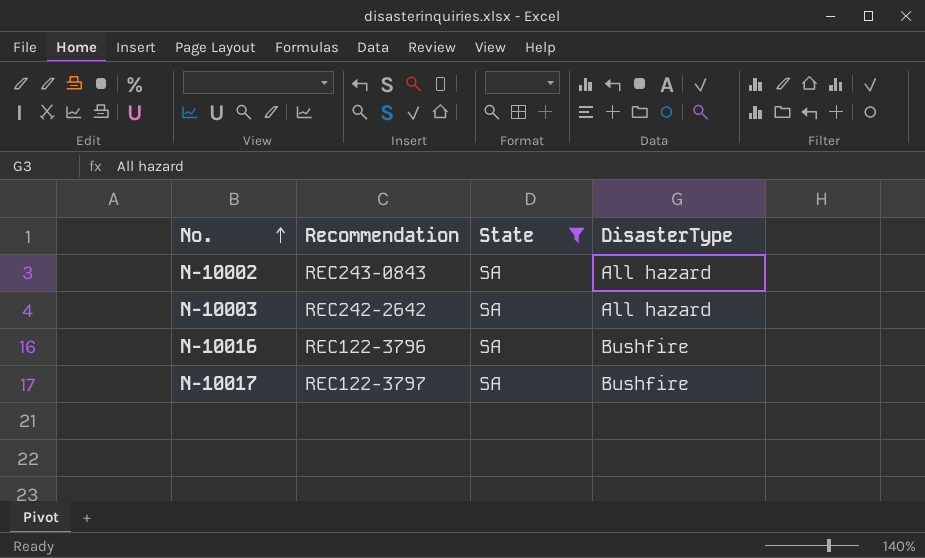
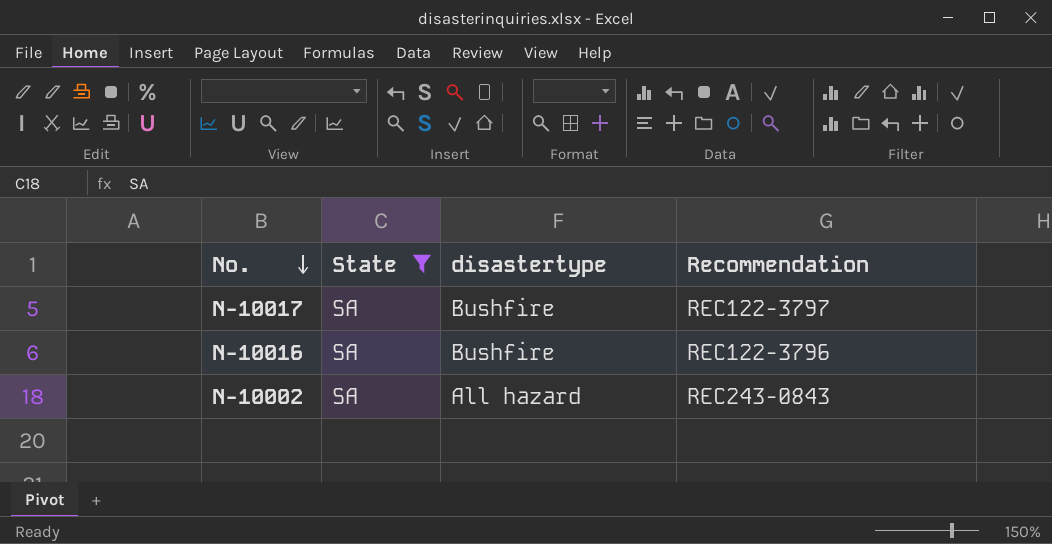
row order: No. ascending -> No. descending
column name: DisasterType -> disastertype
column Recommendation | position: 2 -> 4
row N-10003: REC242-2642 | SA | All hazard -> none

